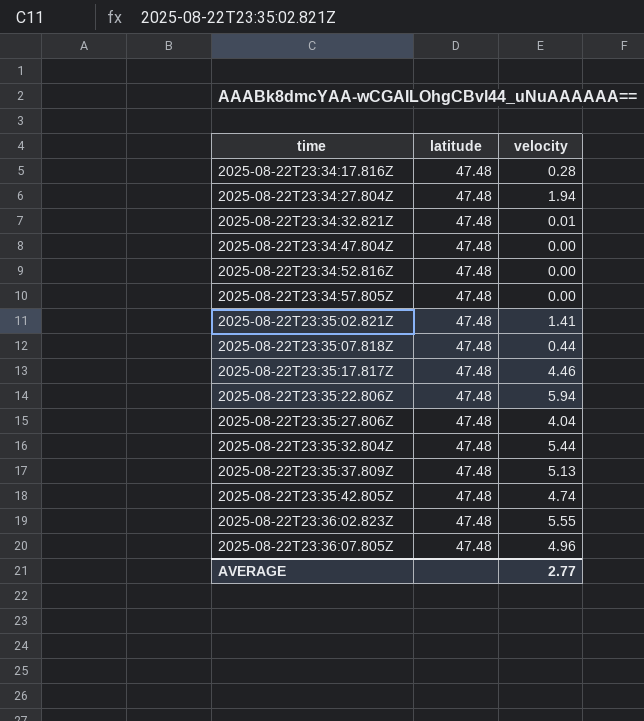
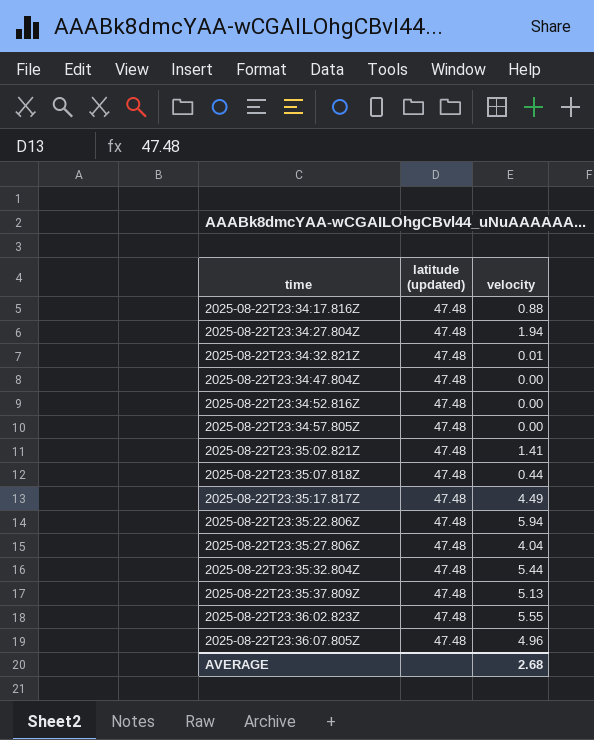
column name: latitude -> latitude (updated)
row 2025-08-22T23:35:42.805Z: 47.48 | 4.74 -> none
2025-08-22T23:34:17.816Z | velocity: 0.28 -> 0.88
2025-08-22T23:35:17.817Z | velocity: 4.46 -> 4.49
AVERAGE | velocity: 2.77 -> 2.68

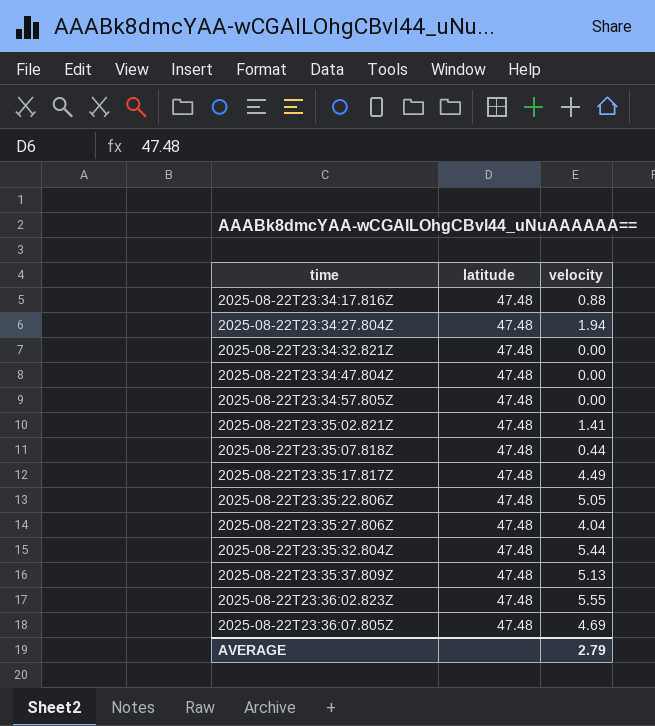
column name: latitude (updated) -> latitude
row 2025-08-22T23:34:52.816Z: 47.48 | 0.00 -> none
2025-08-22T23:34:32.821Z | velocity: 0.01 -> 0.00
2025-08-22T23:35:22.806Z | velocity: 5.94 -> 5.05
2025-08-22T23:36:07.805Z | velocity: 4.96 -> 4.69
AVERAGE | velocity: 2.68 -> 2.79

